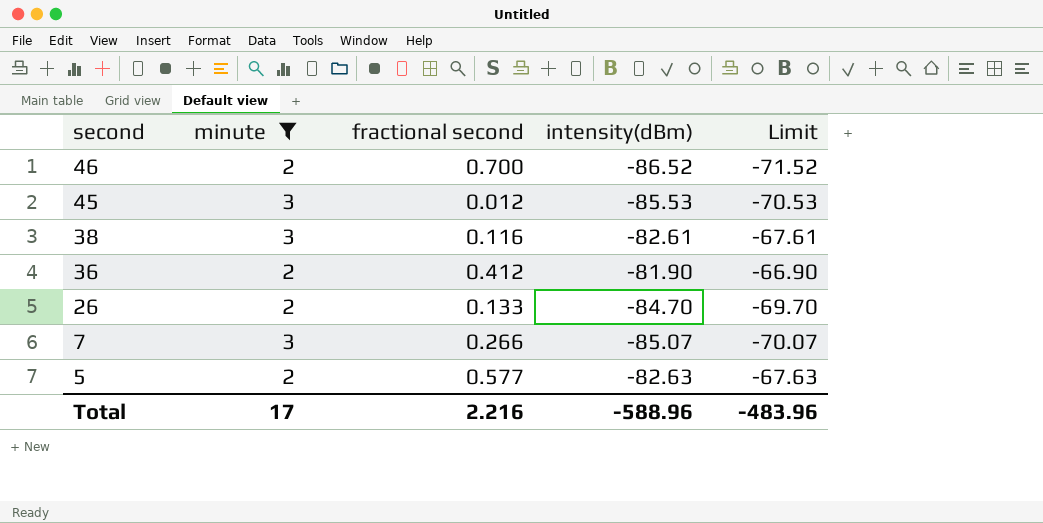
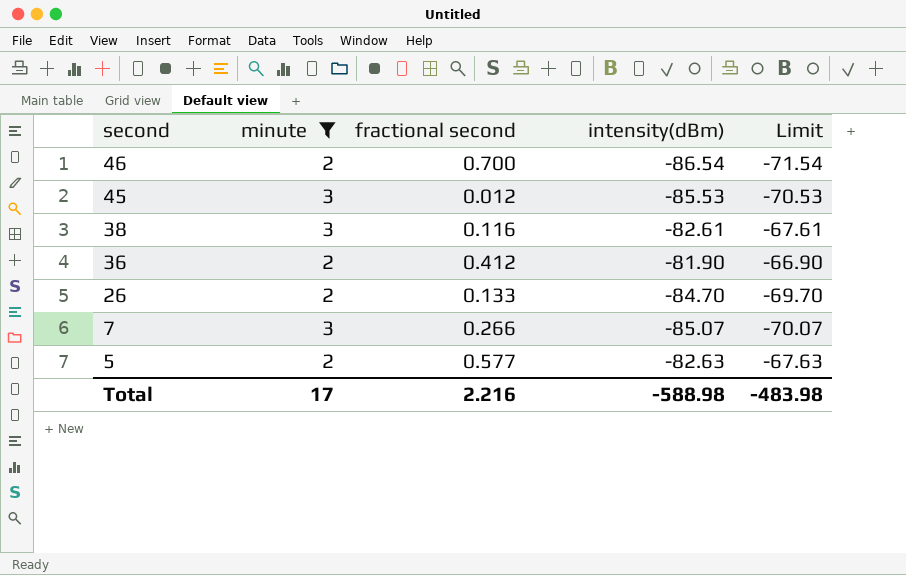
46 | intensity(dBm): -86.52 -> -86.54
46 | Limit: -71.52 -> -71.54
Total | intensity(dBm): -588.96 -> -588.98
Total | Limit: -483.96 -> -483.98

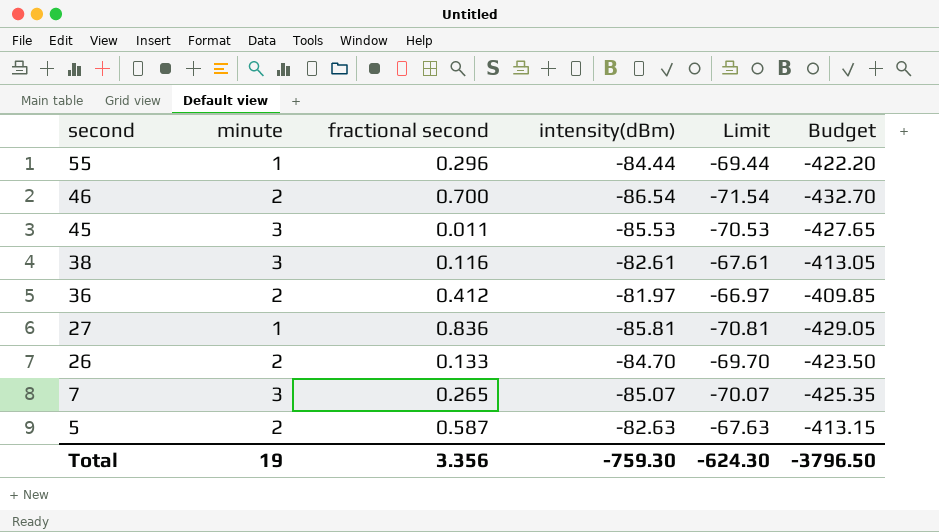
filter: minute != 1 -> none
column Budget | formula: none -> [intensity(dBm)] * 5
45 | fractional second: 0.012 -> 0.011
36 | intensity(dBm): -81.90 -> -81.97
36 | Limit: -66.90 -> -66.97
7 | fractional second: 0.266 -> 0.265
5 | fractional second: 0.577 -> 0.587
Total | minute: 17 -> 19
Total | fractional second: 2.216 -> 3.356
Total | intensity(dBm): -588.98 -> -759.30
Total | Limit: -483.98 -> -624.30

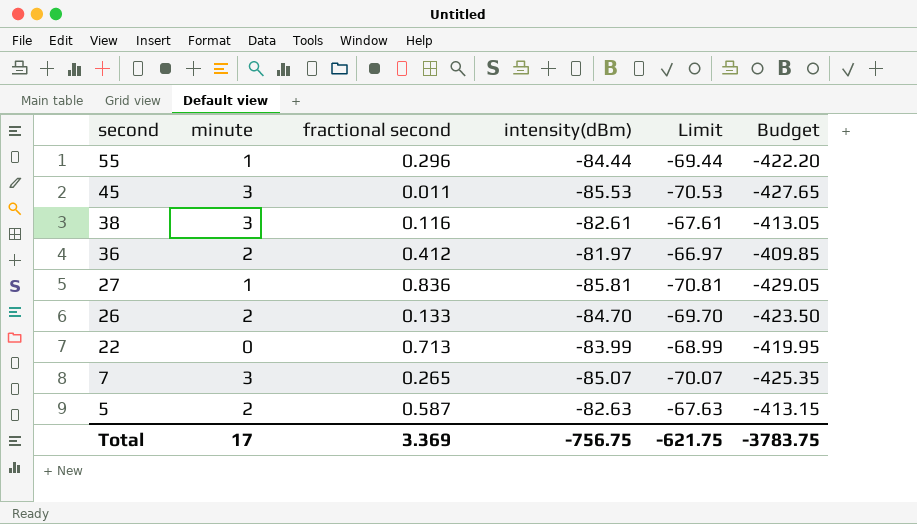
row 46: 2 | 0.700 | -86.54 | -71.54 | -432.70 -> none
row 22: none -> 0 | 0.713 | -83.99 | -68.99 | -419.95
Total | minute: 19 -> 17
Total | fractional second: 3.356 -> 3.369
Total | intensity(dBm): -759.30 -> -756.75
Total | Limit: -624.30 -> -621.75
Total | Budget: -3796.50 -> -3783.75

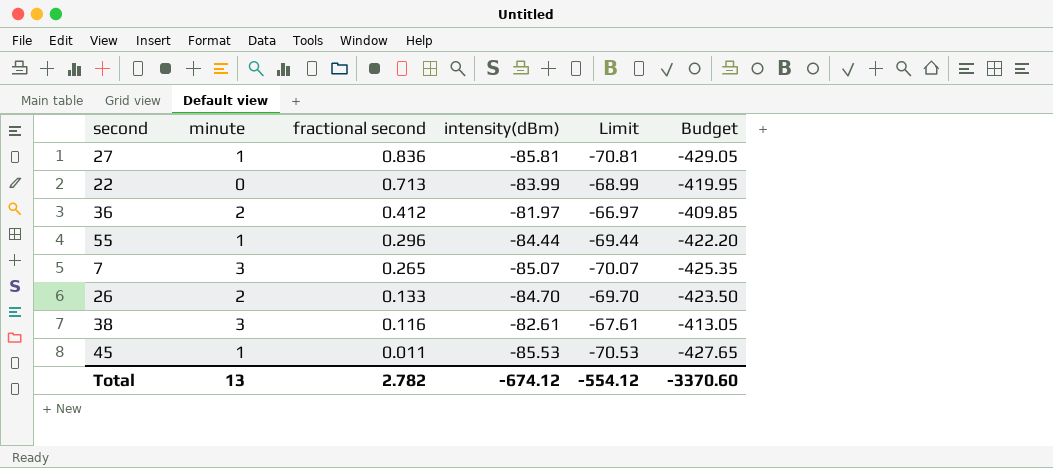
row order: second descending -> fractional second descending
row 5: 2 | 0.587 | -82.63 | -67.63 | -413.15 -> none
45 | minute: 3 -> 1
Total | minute: 17 -> 13
Total | fractional second: 3.369 -> 2.782
Total | intensity(dBm): -756.75 -> -674.12
Total | Limit: -621.75 -> -554.12
Total | Budget: -3783.75 -> -3370.60

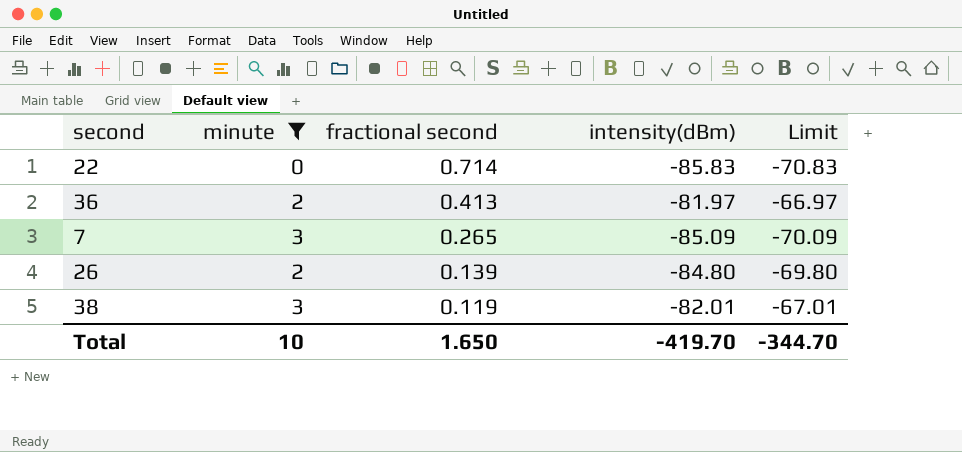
filter: none -> minute != 1
column Budget | formula: [intensity(dBm)] * 5 -> none
22 | fractional second: 0.713 -> 0.714
22 | intensity(dBm): -83.99 -> -85.83
22 | Limit: -68.99 -> -70.83
36 | fractional second: 0.412 -> 0.413
7 | intensity(dBm): -85.07 -> -85.09
7 | Limit: -70.07 -> -70.09
26 | fractional second: 0.133 -> 0.139
26 | intensity(dBm): -84.70 -> -84.80
26 | Limit: -69.70 -> -69.80
38 | fractional second: 0.116 -> 0.119
38 | intensity(dBm): -82.61 -> -82.01
38 | Limit: -67.61 -> -67.01
Total | minute: 13 -> 10
Total | fractional second: 2.782 -> 1.650
Total | intensity(dBm): -674.12 -> -419.70
Total | Limit: -554.12 -> -344.70

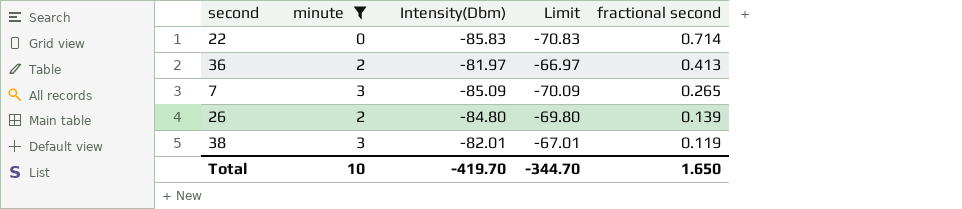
column name: intensity(dBm) -> Intensity(Dbm)
column fractional second | position: 3 -> 5

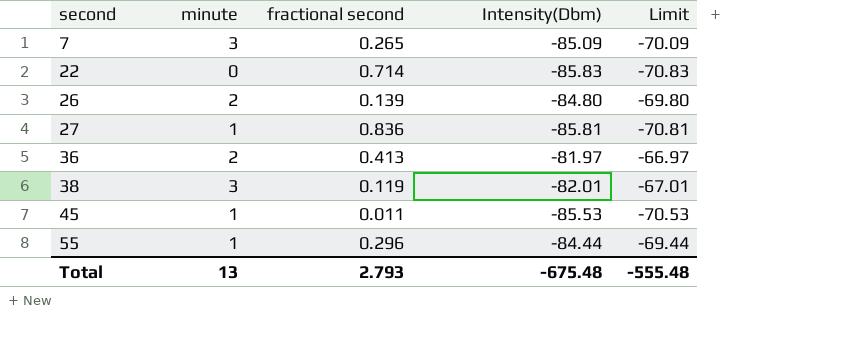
filter: minute != 1 -> none
row order: fractional second descending -> second ascending
column fractional second | position: 5 -> 3
Total | minute: 10 -> 13
Total | fractional second: 1.650 -> 2.793
Total | Intensity(Dbm): -419.70 -> -675.48
Total | Limit: -344.70 -> -555.48

